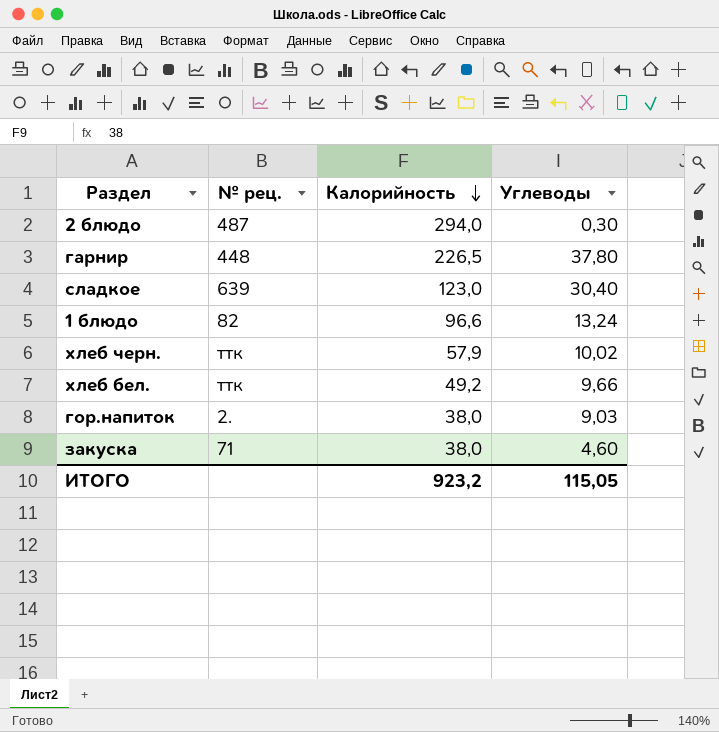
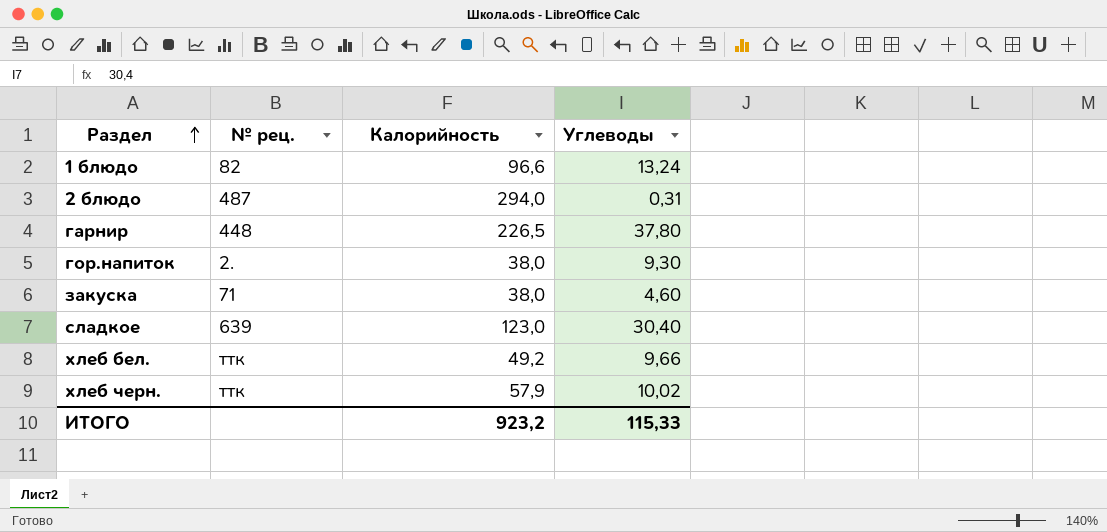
row order: Калорийность descending -> Раздел ascending
2 блюдо | Углеводы: 0,30 -> 0,31
гор.напиток | Углеводы: 9,03 -> 9,30
ИТОГО | Углеводы: 115,05 -> 115,33

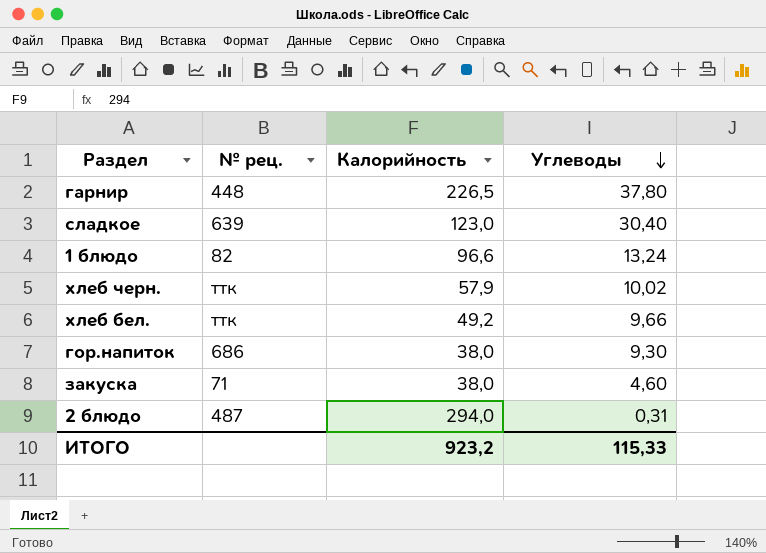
row order: Раздел ascending -> Углеводы descending
гор.напиток | № рец.: 2. -> 686

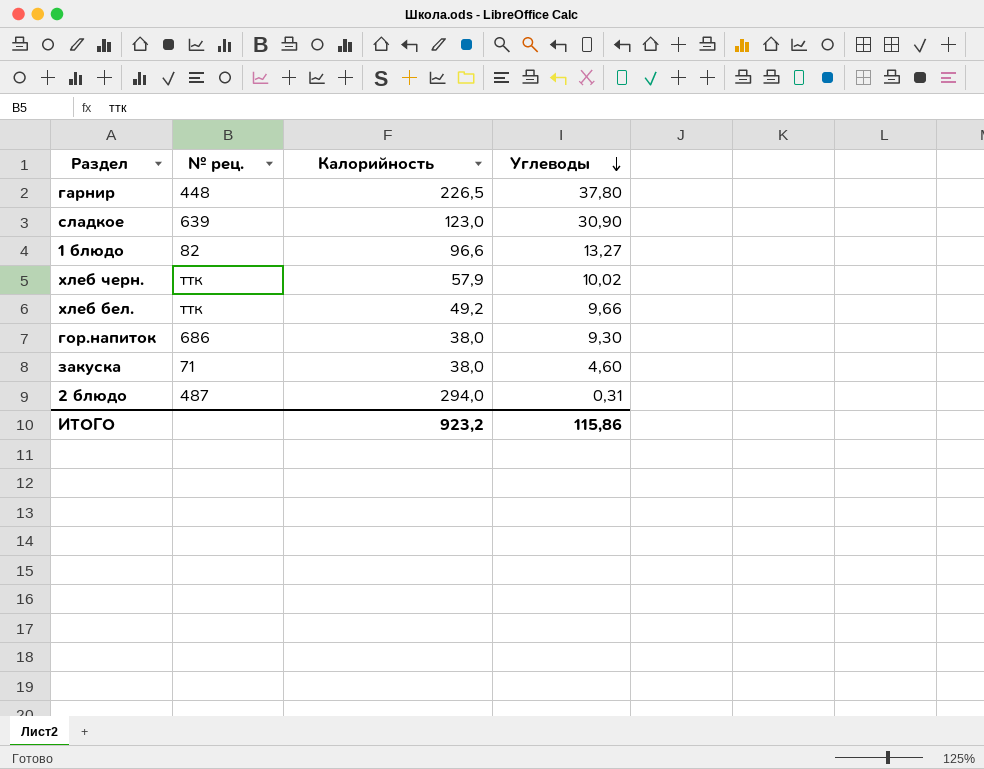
сладкое | Углеводы: 30,40 -> 30,90
1 блюдо | Углеводы: 13,24 -> 13,27
ИТОГО | Углеводы: 115,33 -> 115,86

